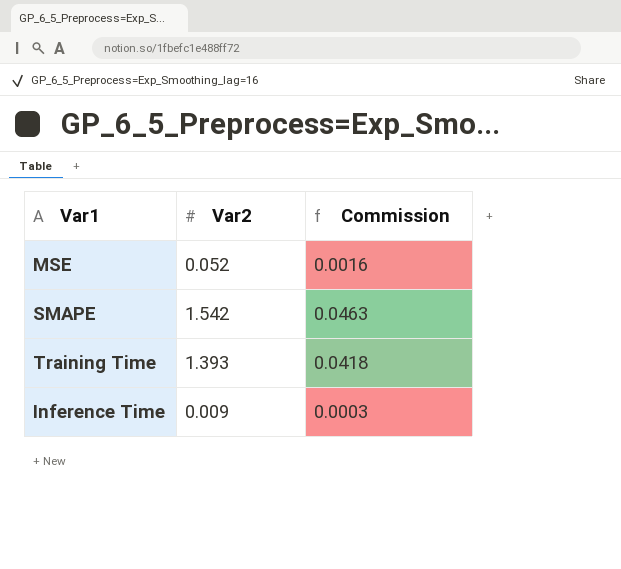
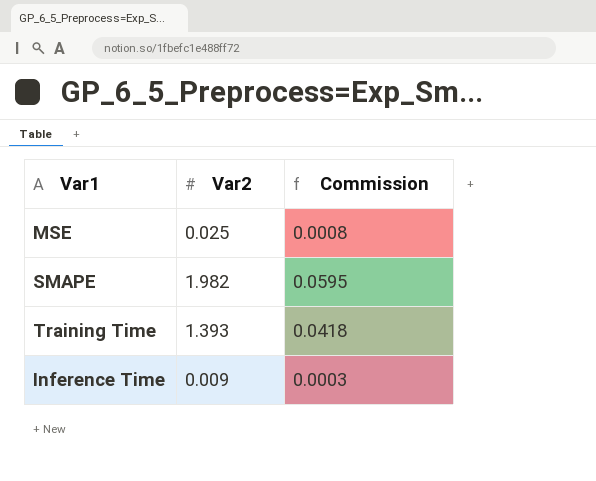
MSE | Var2: 0.052 -> 0.025
MSE | Commission: 0.0016 -> 0.0008
SMAPE | Var2: 1.542 -> 1.982
SMAPE | Commission: 0.0463 -> 0.0595

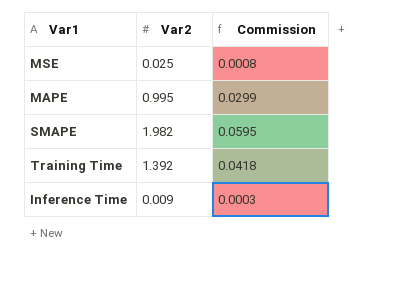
row MAPE: none -> 0.995 | 0.0299
Training Time | Var2: 1.393 -> 1.392

